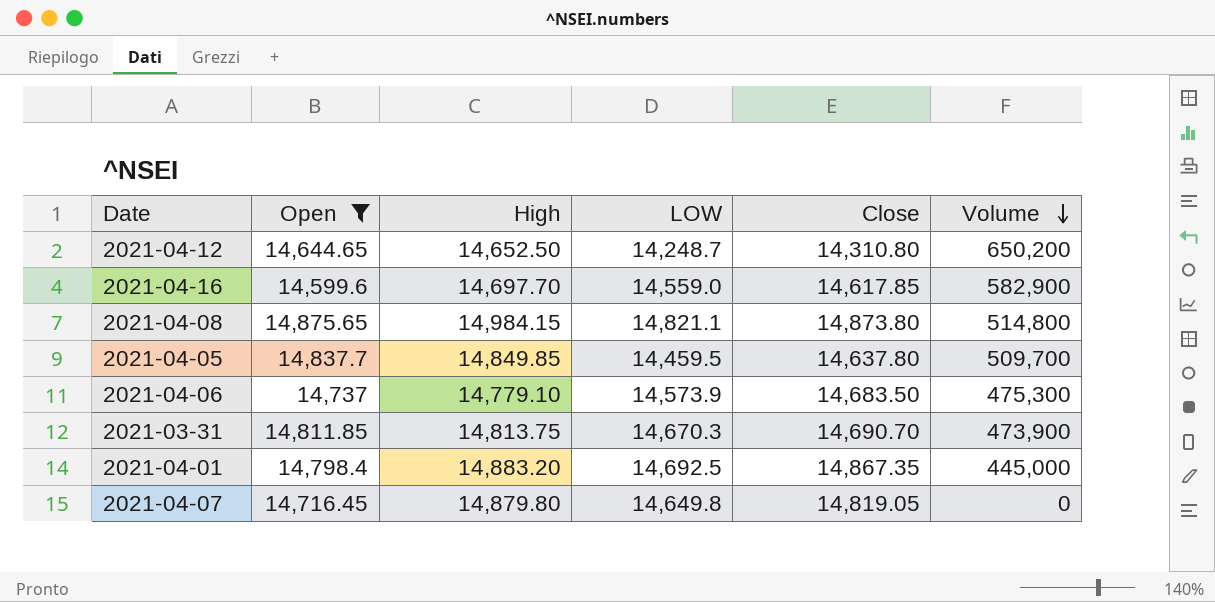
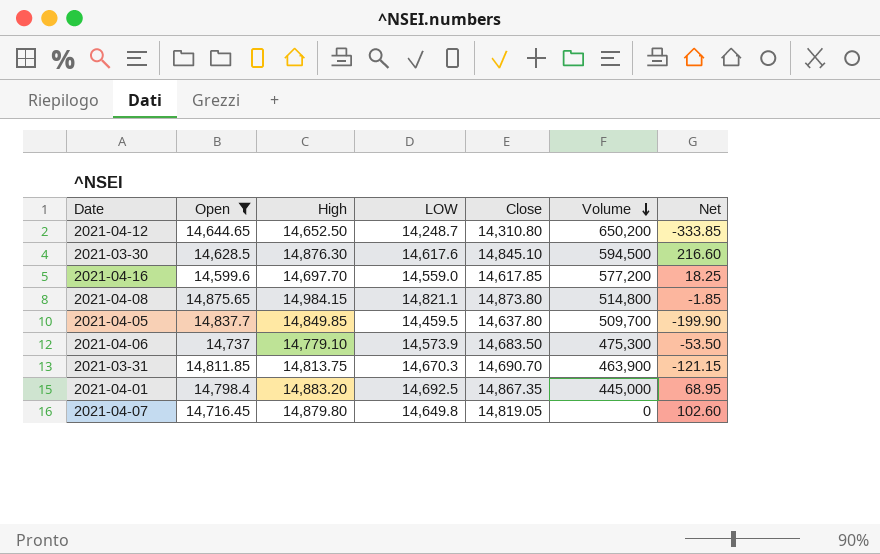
column Net | formula: none -> [Close] - [Open]
row 2021-03-30: none -> 14,628.5 | 14,876.30 | 14,617.6 | 14,845.10 | 594,500 | 216.60
2021-04-16 | Volume: 582,900 -> 577,200
2021-03-31 | Volume: 473,900 -> 463,900

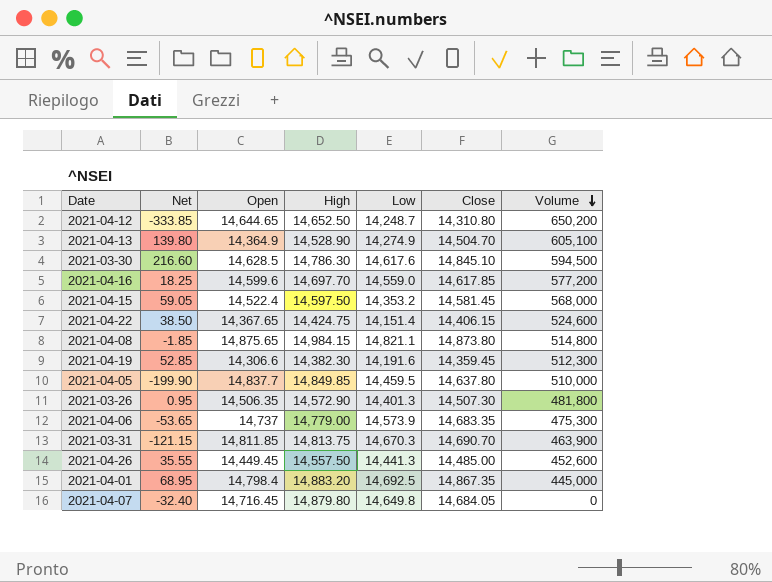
filter: Open >= 14,599.6 -> none
column Net | position: 7 -> 2
column name: LOW -> Low
2021-03-30 | High: 14,876.30 -> 14,786.30
2021-04-05 | Volume: 509,700 -> 510,000
2021-04-06 | Net: -53.50 -> -53.65
2021-04-06 | High: 14,779.10 -> 14,779.00
2021-04-06 | Close: 14,683.50 -> 14,683.35
2021-04-07 | Net: 102.60 -> -32.40
2021-04-07 | Close: 14,819.05 -> 14,684.05

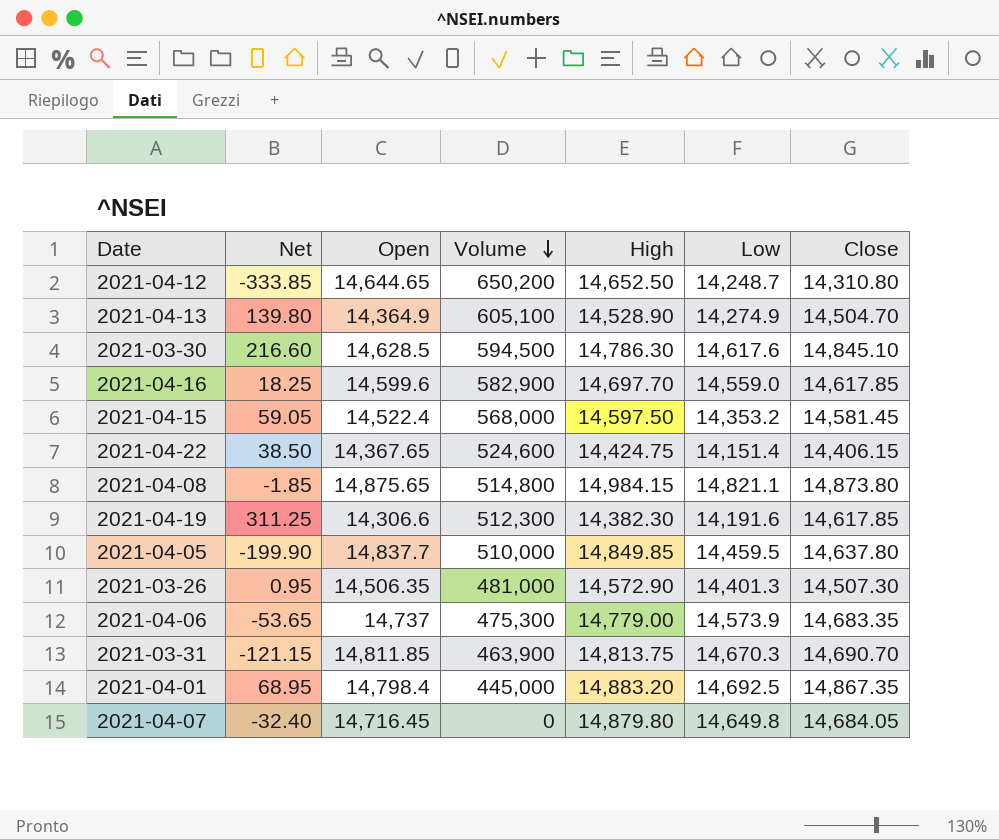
column Volume | position: 7 -> 4
row 2021-04-26: 35.55 | 14,449.45 | 14,557.50 | 14,441.3 | 14,485.00 | 452,600 -> none
2021-04-16 | Volume: 577,200 -> 582,900
2021-04-19 | Net: 52.85 -> 311.25
2021-04-19 | Close: 14,359.45 -> 14,617.85
2021-03-26 | Volume: 481,800 -> 481,000

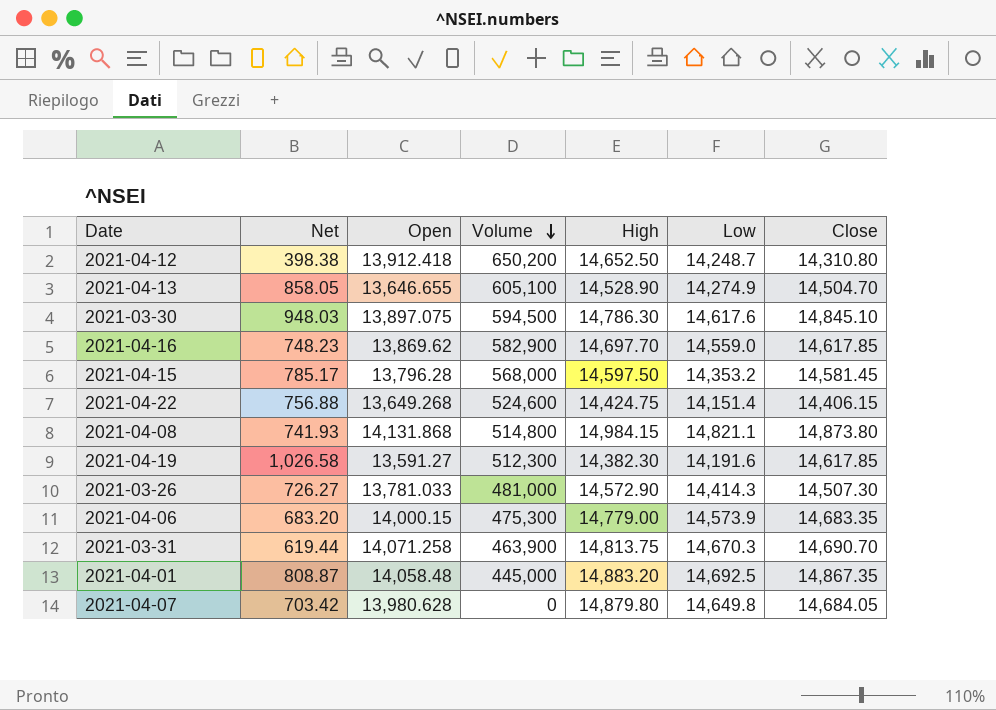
row 2021-04-05: -199.90 | 14,837.7 | 510,000 | 14,849.85 | 14,459.5 | 14,637.80 -> none
2021-04-12 | Net: -333.85 -> 398.38
2021-04-12 | Open: 14,644.65 -> 13,912.418
2021-04-13 | Net: 139.80 -> 858.05
2021-04-13 | Open: 14,364.9 -> 13,646.655
2021-03-30 | Net: 216.60 -> 948.03
2021-03-30 | Open: 14,628.5 -> 13,897.075
2021-04-16 | Net: 18.25 -> 748.23
2021-04-16 | Open: 14,599.6 -> 13,869.62
2021-04-15 | Net: 59.05 -> 785.17
2021-04-15 | Open: 14,522.4 -> 13,796.28
2021-04-22 | Net: 38.50 -> 756.88
2021-04-22 | Open: 14,367.65 -> 13,649.268
2021-04-08 | Net: -1.85 -> 741.93
2021-04-08 | Open: 14,875.65 -> 14,131.868
2021-04-19 | Net: 311.25 -> 1,026.58
2021-04-19 | Open: 14,306.6 -> 13,591.27
2021-03-26 | Net: 0.95 -> 726.27
2021-03-26 | Open: 14,506.35 -> 13,781.033
2021-03-26 | Low: 14,401.3 -> 14,414.3
2021-04-06 | Net: -53.65 -> 683.20
2021-04-06 | Open: 14,737 -> 14,000.15
2021-03-31 | Net: -121.15 -> 619.44
2021-03-31 | Open: 14,811.85 -> 14,071.258
2021-04-01 | Net: 68.95 -> 808.87
2021-04-01 | Open: 14,798.4 -> 14,058.48
2021-04-07 | Net: -32.40 -> 703.42
2021-04-07 | Open: 14,716.45 -> 13,980.628

